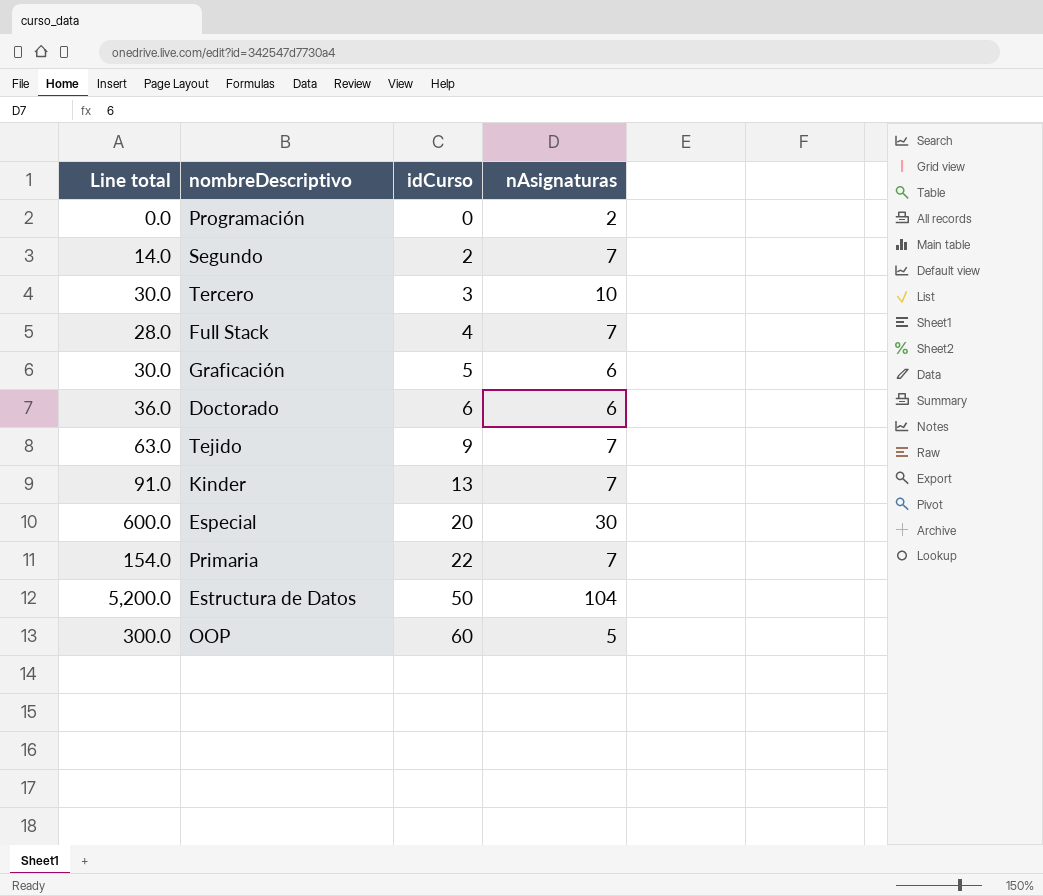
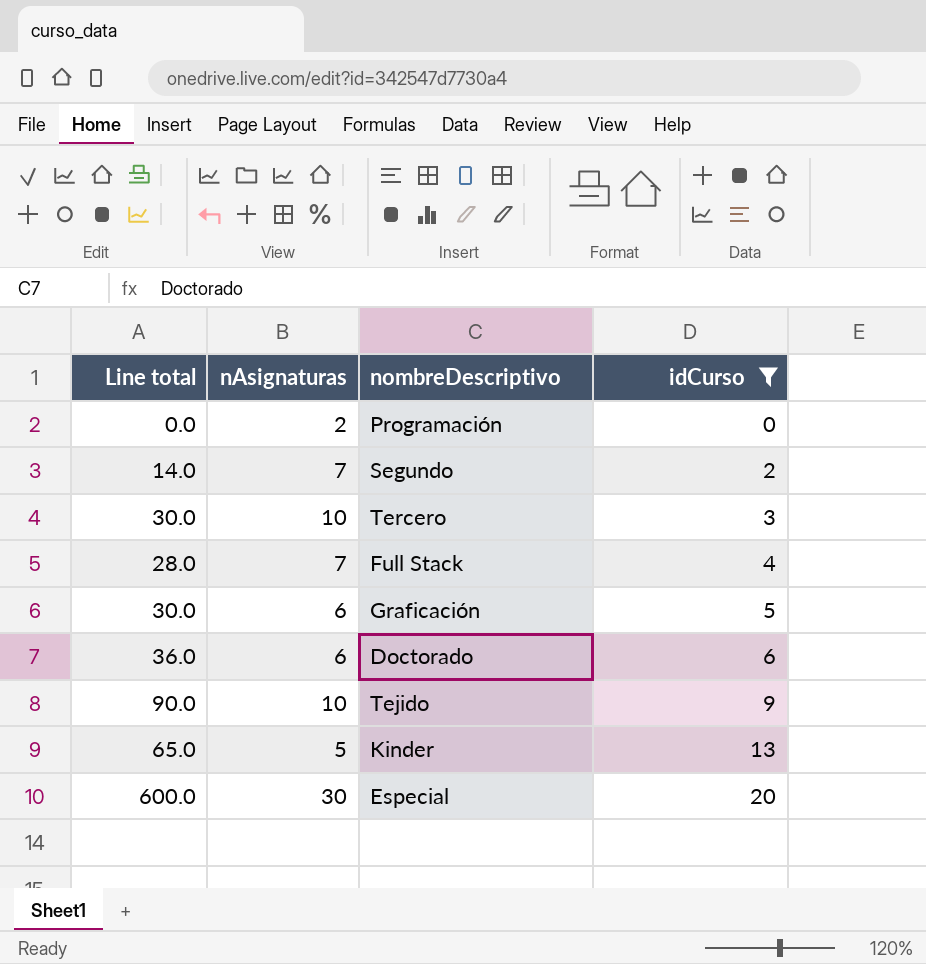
filter: none -> idCurso <= 20
column nAsignaturas | position: 4 -> 2
Tejido | Line total: 63.0 -> 90.0
Tejido | nAsignaturas: 7 -> 10
Kinder | Line total: 91.0 -> 65.0
Kinder | nAsignaturas: 7 -> 5

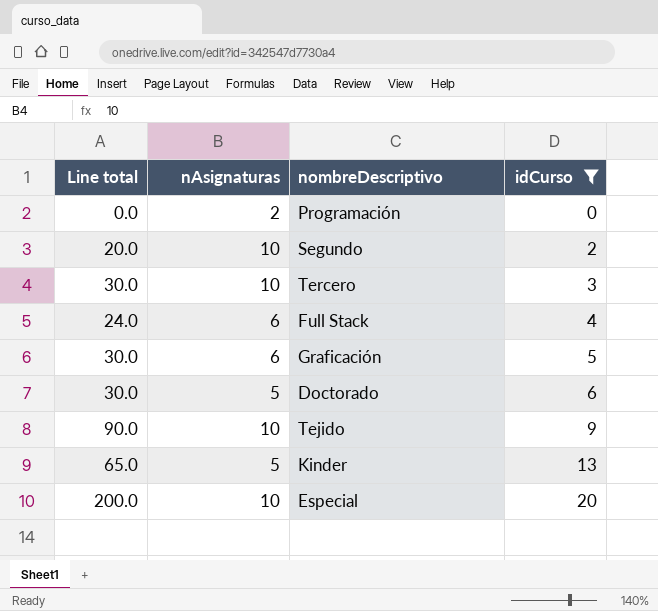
Segundo | Line total: 14.0 -> 20.0
Segundo | nAsignaturas: 7 -> 10
Full Stack | Line total: 28.0 -> 24.0
Full Stack | nAsignaturas: 7 -> 6
Doctorado | Line total: 36.0 -> 30.0
Doctorado | nAsignaturas: 6 -> 5
Especial | Line total: 600.0 -> 200.0
Especial | nAsignaturas: 30 -> 10

